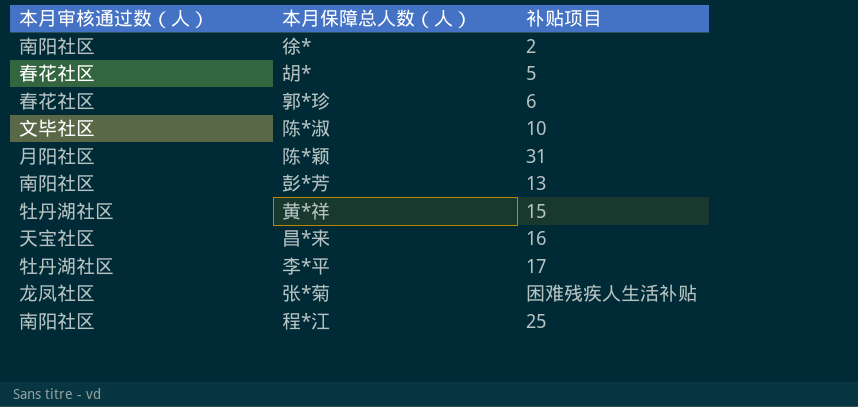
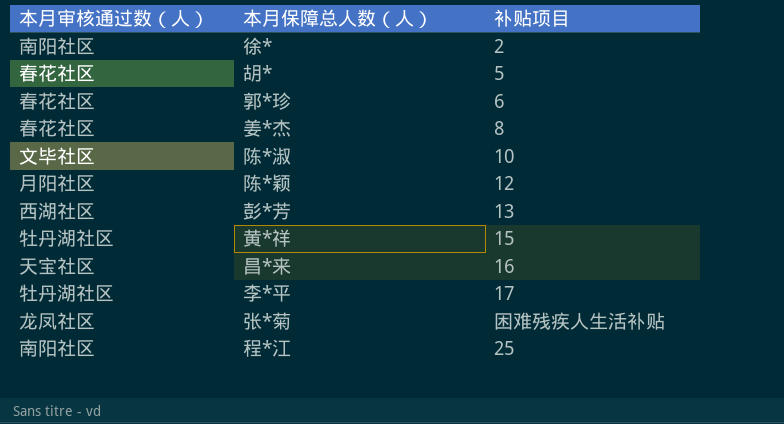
row 姜*杰: none -> 春花社区 | 8
陈*颖 | 补贴项目: 31 -> 12
彭*芳 | 本月审核通过数（人）: 南阳社区 -> 西湖社区

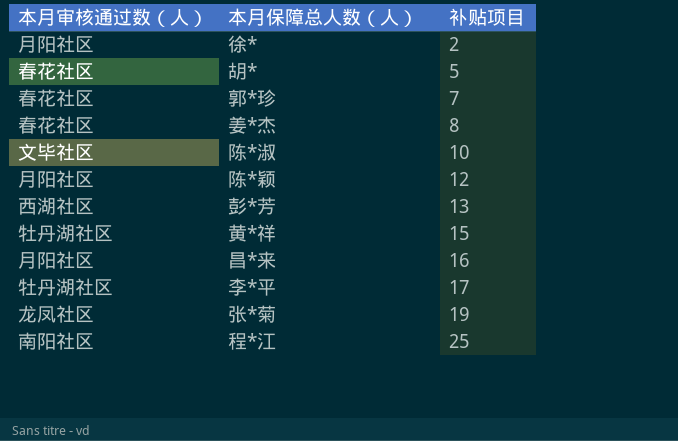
徐* | 本月审核通过数（人）: 南阳社区 -> 月阳社区
郭*珍 | 补贴项目: 6 -> 7
昌*来 | 本月审核通过数（人）: 天宝社区 -> 月阳社区
张*菊 | 补贴项目: 困难残疾人生活补贴 -> 19

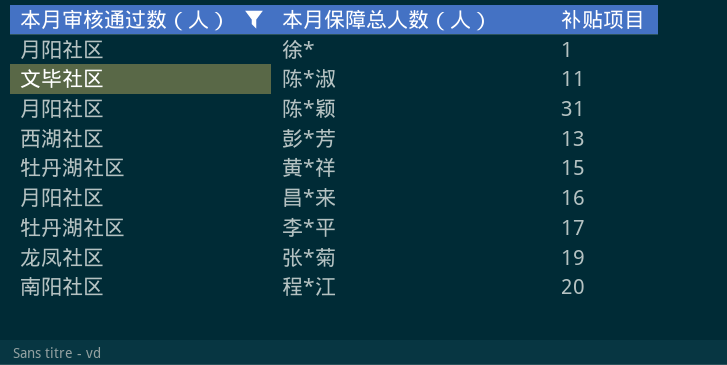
filter: none -> 本月审核通过数（人） != 春花社区
徐* | 补贴项目: 2 -> 1
陈*淑 | 补贴项目: 10 -> 11
陈*颖 | 补贴项目: 12 -> 31
程*江 | 补贴项目: 25 -> 20

